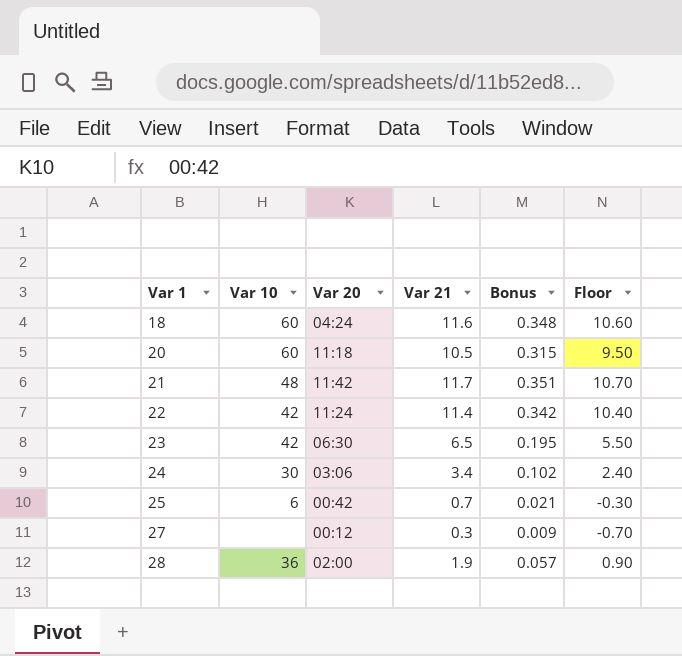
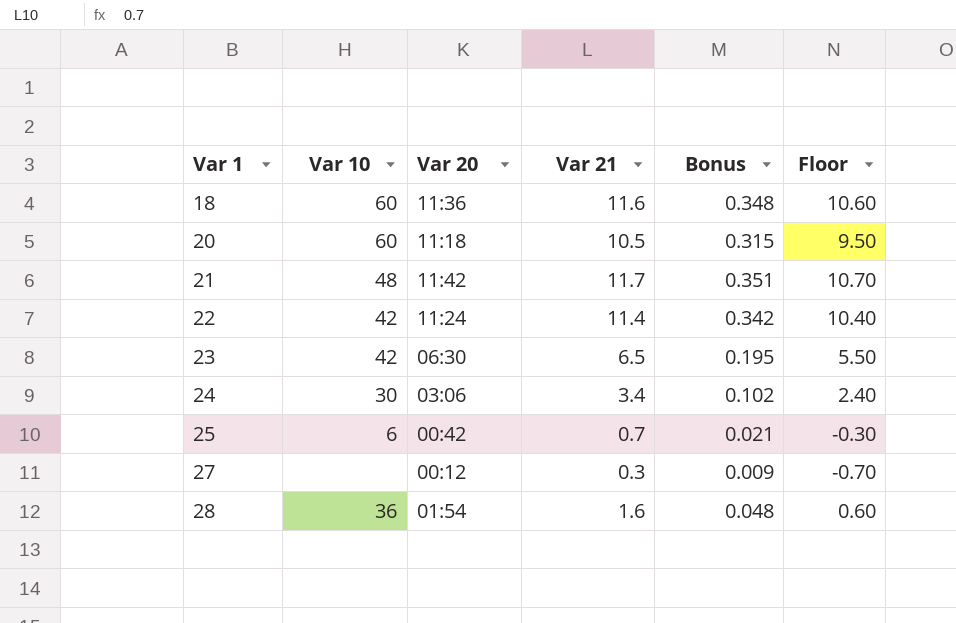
18 | Var 20: 04:24 -> 11:36
28 | Var 20: 02:00 -> 01:54
28 | Var 21: 1.9 -> 1.6
28 | Bonus: 0.057 -> 0.048
28 | Floor: 0.90 -> 0.60

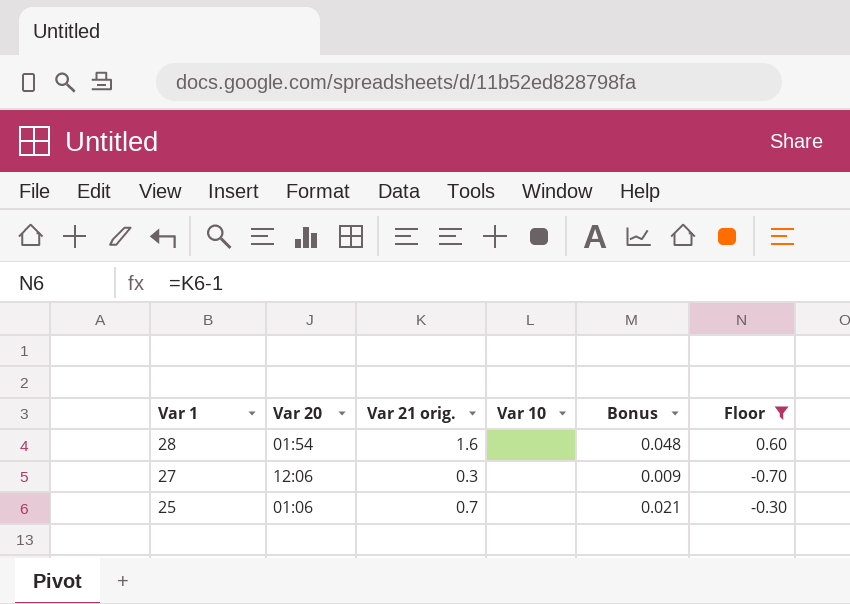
filter: none -> Floor <= 0.60
row order: Var 1 ascending -> Var 1 descending
column name: Var 21 -> Var 21 orig.
column Var 10 | position: 2 -> 4
28 | Var 10: 36 -> none
27 | Var 20: 00:12 -> 12:06
25 | Var 20: 00:42 -> 01:06
25 | Var 10: 6 -> none

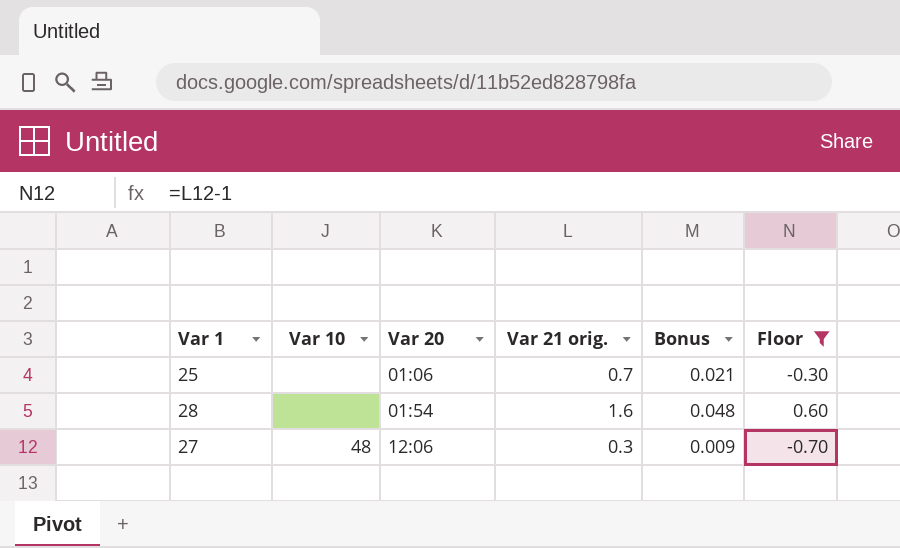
row order: Var 1 descending -> Var 20 ascending
column Var 10 | position: 4 -> 2
27 | Var 10: none -> 48

